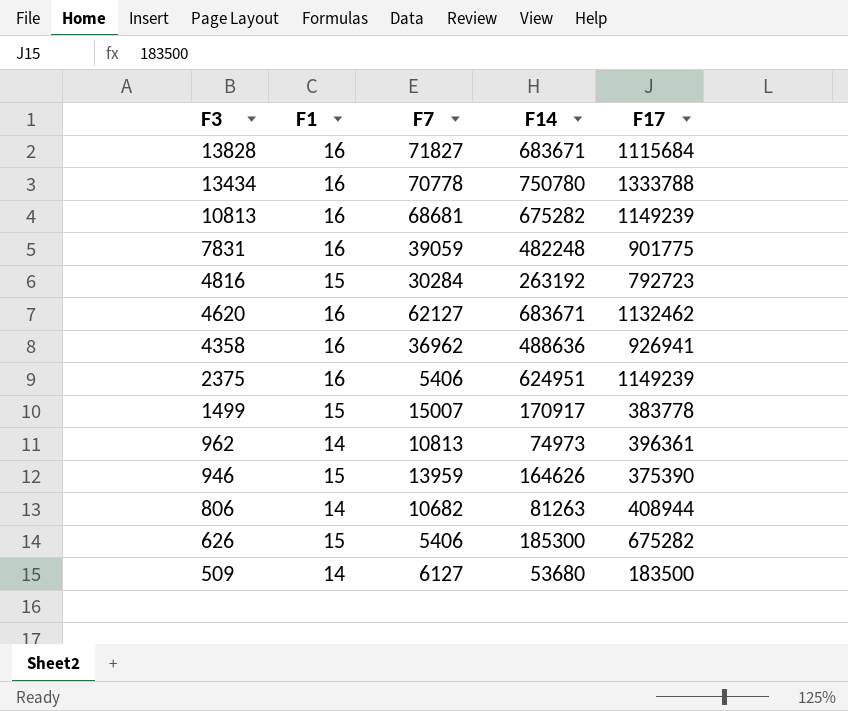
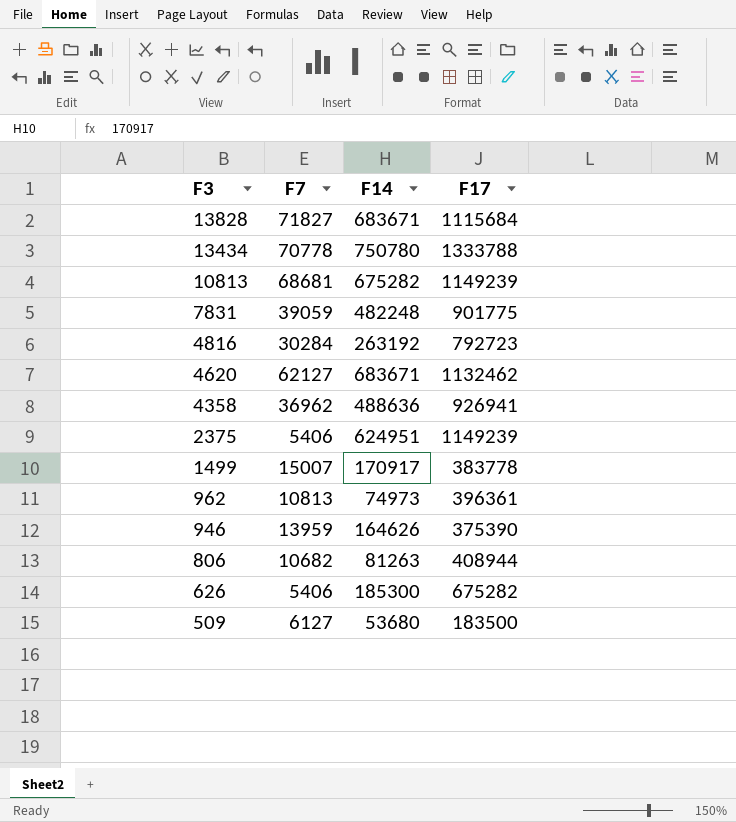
column F1 | position: 2 -> none

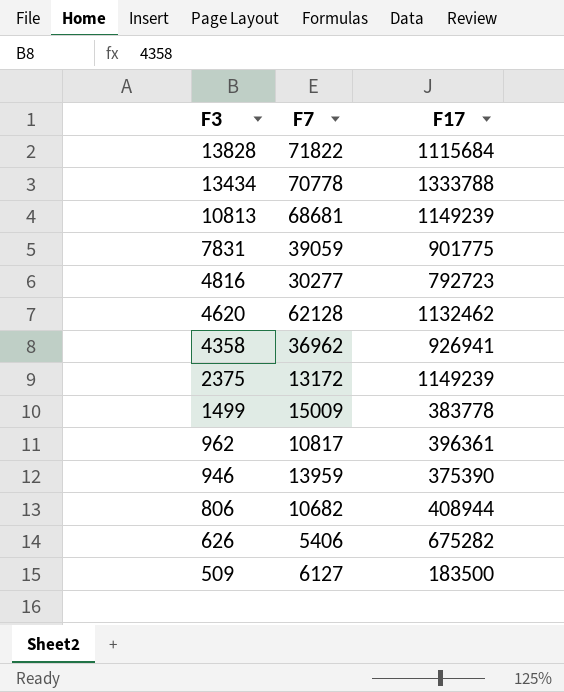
column F14 | position: 3 -> none
13828 | F7: 71827 -> 71822
4816 | F7: 30284 -> 30277
4620 | F7: 62127 -> 62128
2375 | F7: 5406 -> 13172
1499 | F7: 15007 -> 15009
962 | F7: 10813 -> 10817

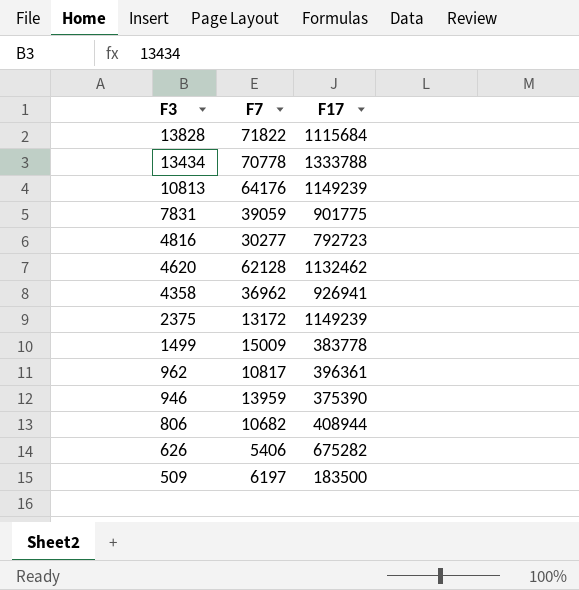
10813 | F7: 68681 -> 64176
509 | F7: 6127 -> 6197

